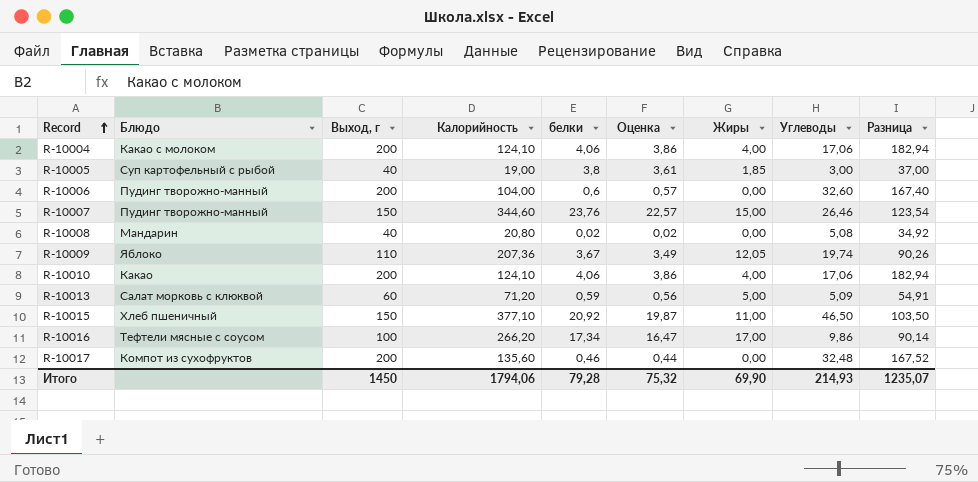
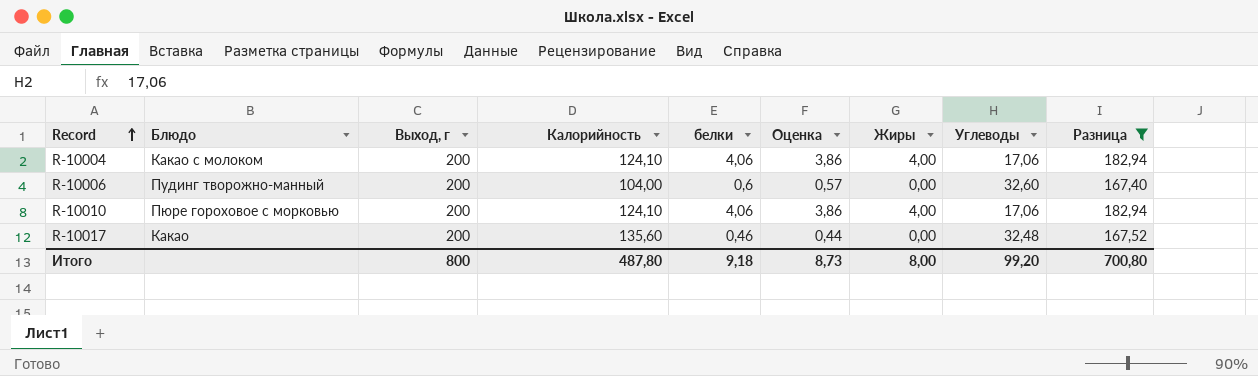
filter: none -> Разница >= 167,40
R-10010 | Блюдо: Какао -> Пюре гороховое с морковью
R-10017 | Блюдо: Компот из сухофруктов -> Какао
Итого | Выход, г: 1450 -> 800
Итого | Калорийность: 1794,06 -> 487,80
Итого | белки: 79,28 -> 9,18
Итого | Оценка: 75,32 -> 8,73
Итого | Жиры: 69,90 -> 8,00
Итого | Углеводы: 214,93 -> 99,20
Итого | Разница: 1235,07 -> 700,80

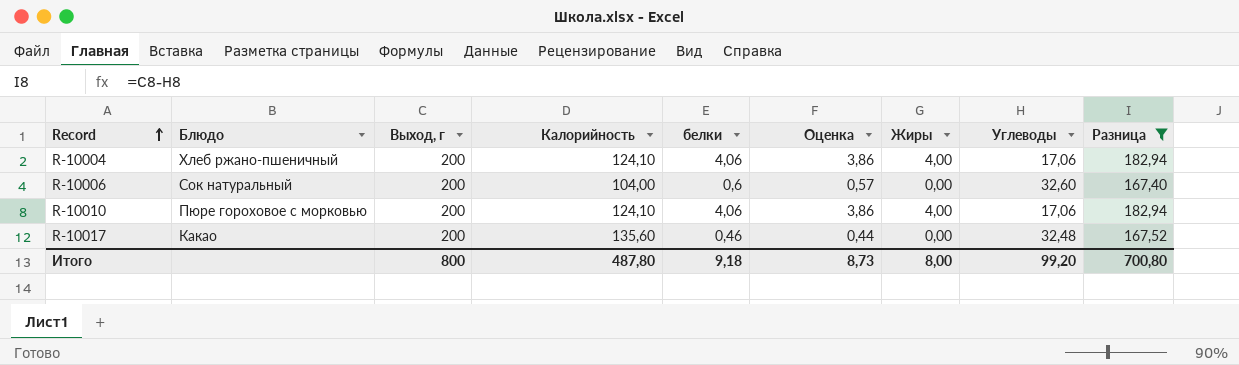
R-10004 | Блюдо: Какао с молоком -> Хлеб ржано-пшеничный
R-10006 | Блюдо: Пудинг творожно-манный -> Сок натуральный

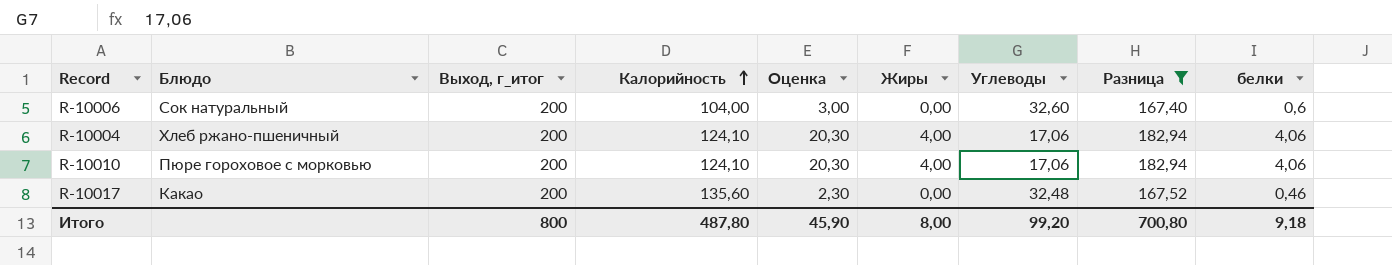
row order: Record ascending -> Калорийность ascending
column name: Выход, г -> Выход, г_итог
column Оценка | formula: [белки] * 0,95 -> [белки] * 5
column белки | position: 5 -> 9
Итого | Оценка: 8,73 -> 45,90

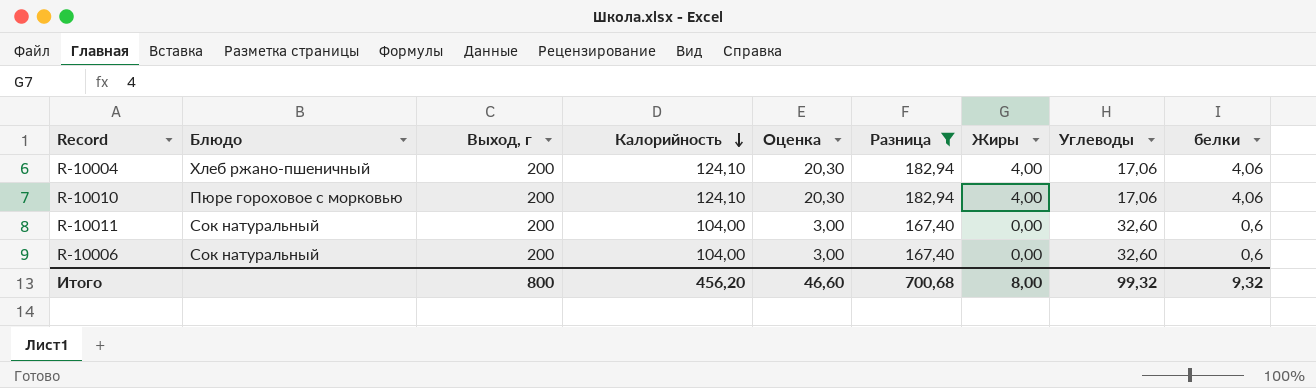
row order: Калорийность ascending -> Калорийность descending
column name: Выход, г_итог -> Выход, г
column Разница | position: 8 -> 6
row R-10017: Какао | 200 | 135,60 | 2,30 | 0,00 | 32,48 | 167,52 | 0,46 -> none
row R-10011: none -> Сок натуральный | 200 | 104,00 | 3,00 | 167,40 | 0,00 | 32,60 | 0,6
Итого | Калорийность: 487,80 -> 456,20
Итого | Оценка: 45,90 -> 46,60
Итого | Разница: 700,80 -> 700,68
Итого | Углеводы: 99,20 -> 99,32
Итого | белки: 9,18 -> 9,32

